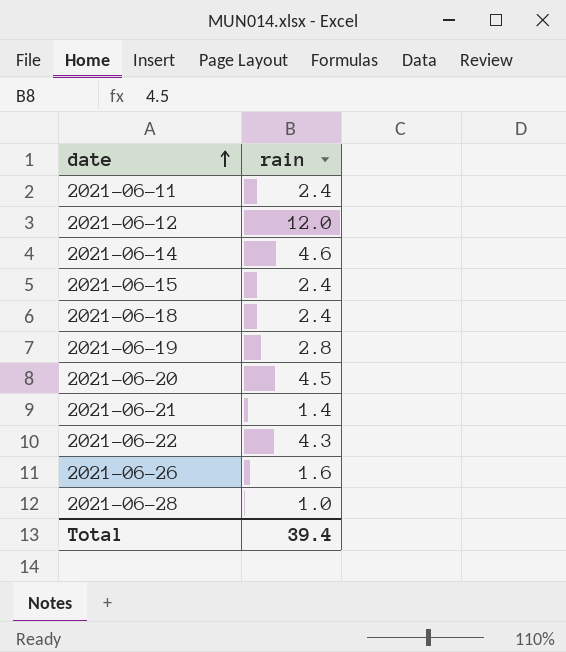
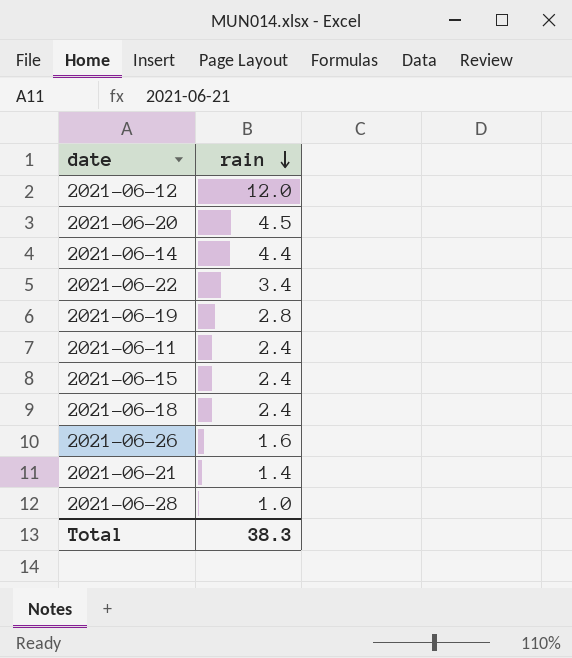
row order: date ascending -> rain descending
2021-06-14 | rain: 4.6 -> 4.4
2021-06-22 | rain: 4.3 -> 3.4
Total | rain: 39.4 -> 38.3

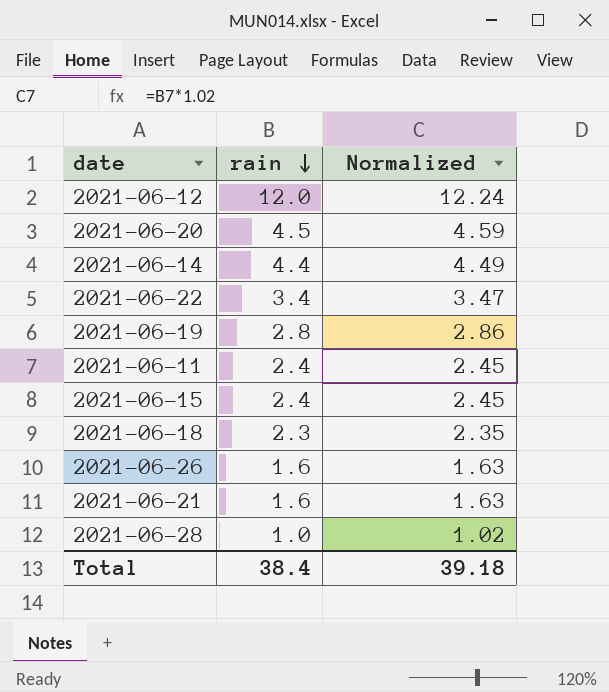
column Normalized | formula: none -> [rain] * 1.02
2021-06-18 | rain: 2.4 -> 2.3
2021-06-21 | rain: 1.4 -> 1.6
Total | rain: 38.3 -> 38.4

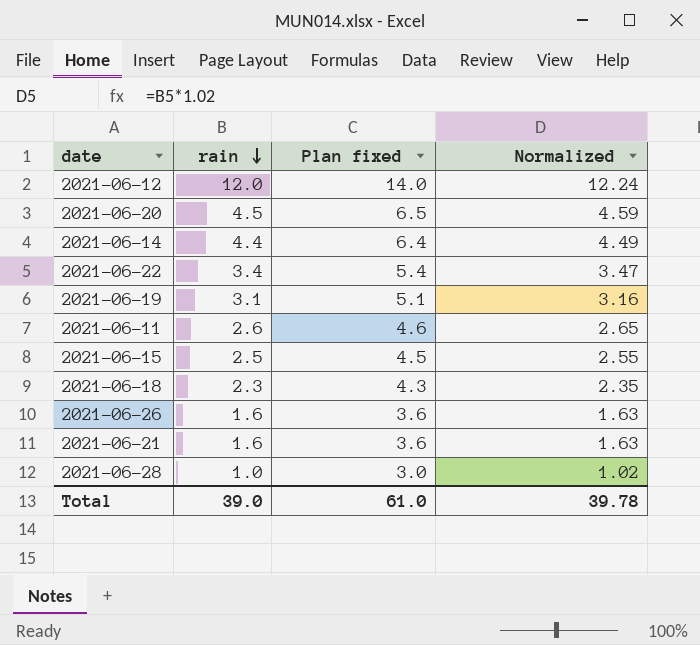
column Plan fixed | formula: none -> [rain] + 2
2021-06-19 | rain: 2.8 -> 3.1
2021-06-19 | Normalized: 2.86 -> 3.16
2021-06-11 | rain: 2.4 -> 2.6
2021-06-11 | Normalized: 2.45 -> 2.65
2021-06-15 | rain: 2.4 -> 2.5
2021-06-15 | Normalized: 2.45 -> 2.55
Total | rain: 38.4 -> 39.0
Total | Normalized: 39.18 -> 39.78

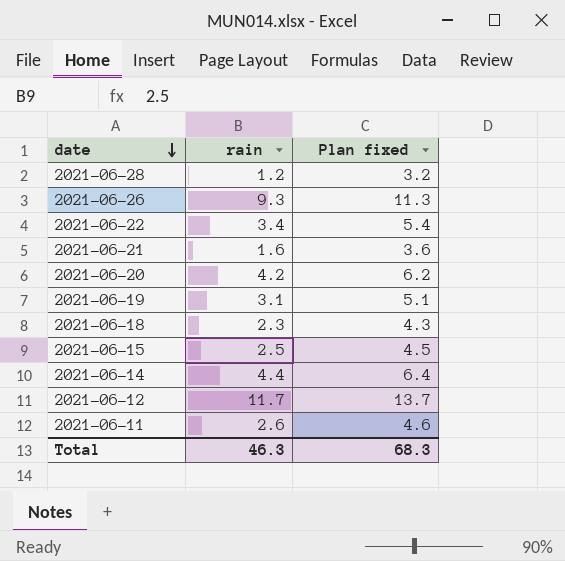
row order: rain descending -> date descending
column Normalized | formula: [rain] * 1.02 -> none
2021-06-28 | rain: 1.0 -> 1.2
2021-06-28 | Plan fixed: 3.0 -> 3.2
2021-06-26 | rain: 1.6 -> 9.3
2021-06-26 | Plan fixed: 3.6 -> 11.3
2021-06-20 | rain: 4.5 -> 4.2
2021-06-20 | Plan fixed: 6.5 -> 6.2
2021-06-12 | rain: 12.0 -> 11.7
2021-06-12 | Plan fixed: 14.0 -> 13.7
Total | rain: 39.0 -> 46.3
Total | Plan fixed: 61.0 -> 68.3

